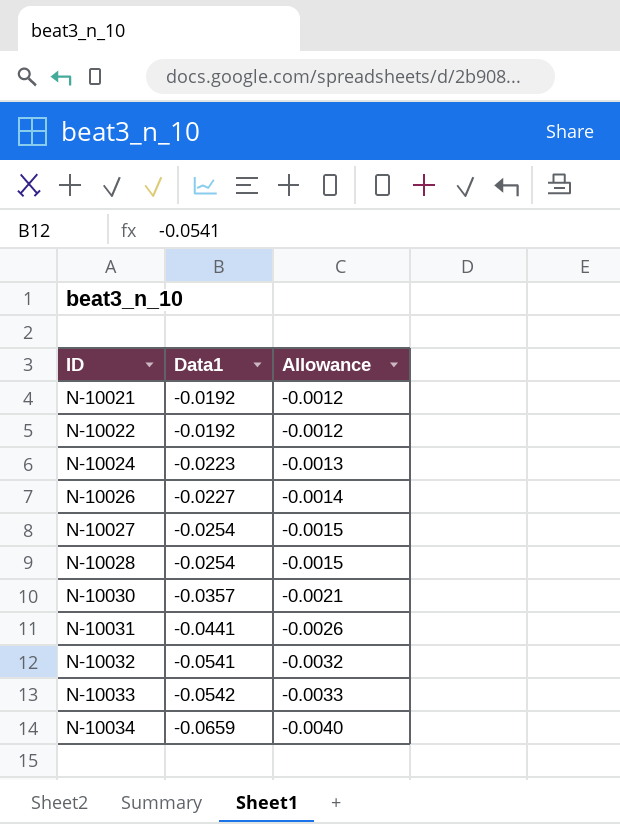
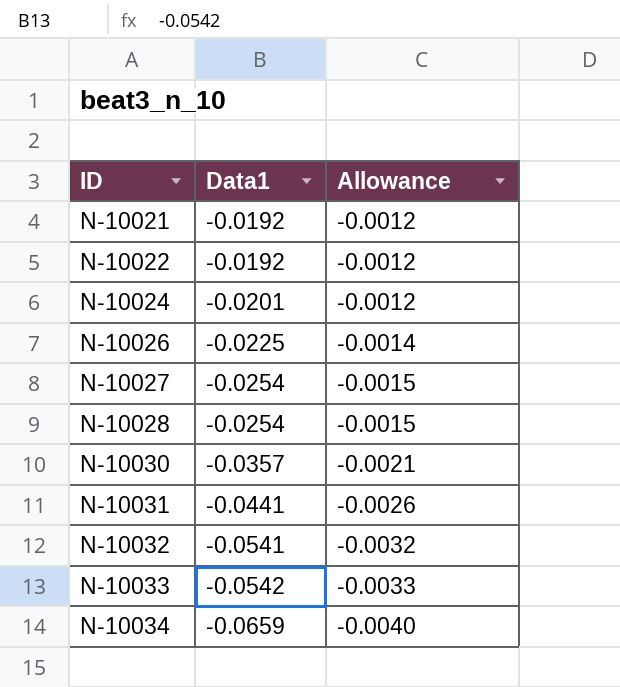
N-10024 | Data1: -0.0223 -> -0.0201
N-10024 | Allowance: -0.0013 -> -0.0012
N-10026 | Data1: -0.0227 -> -0.0225

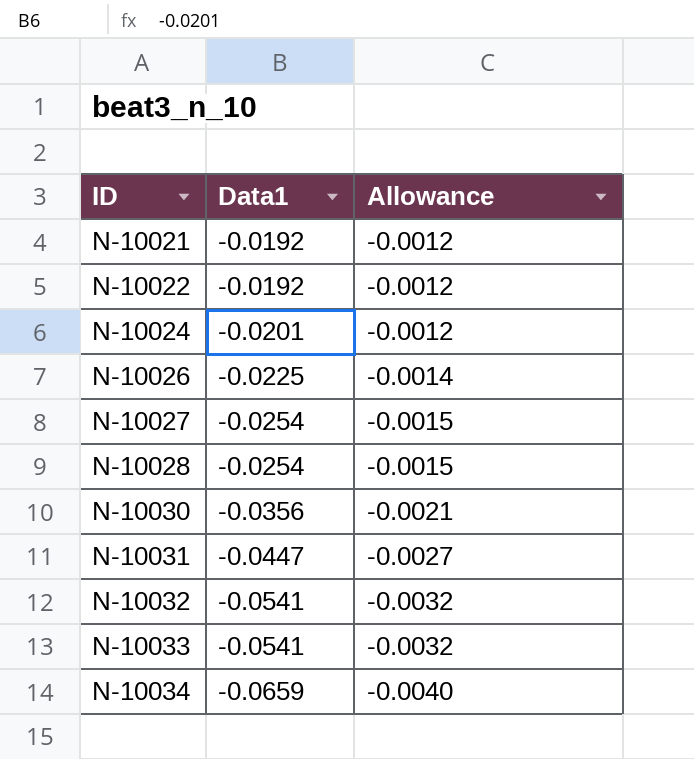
N-10030 | Data1: -0.0357 -> -0.0356
N-10031 | Data1: -0.0441 -> -0.0447
N-10031 | Allowance: -0.0026 -> -0.0027
N-10033 | Data1: -0.0542 -> -0.0541
N-10033 | Allowance: -0.0033 -> -0.0032

